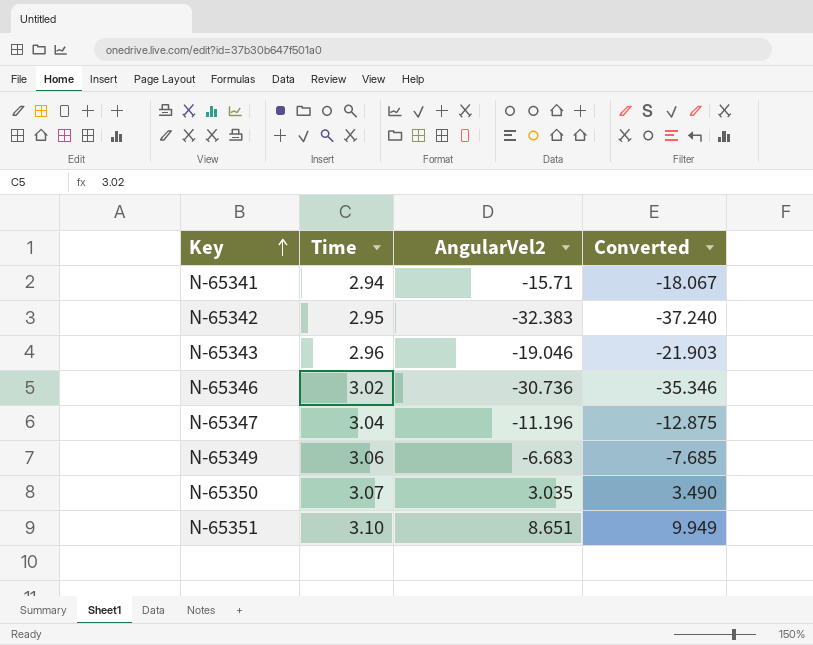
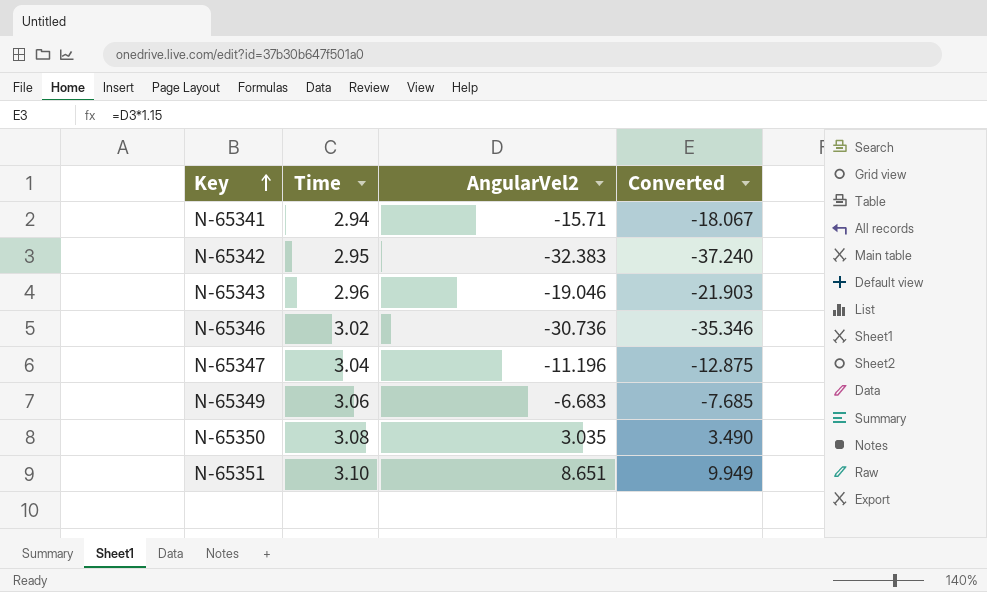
N-65350 | Time: 3.07 -> 3.08

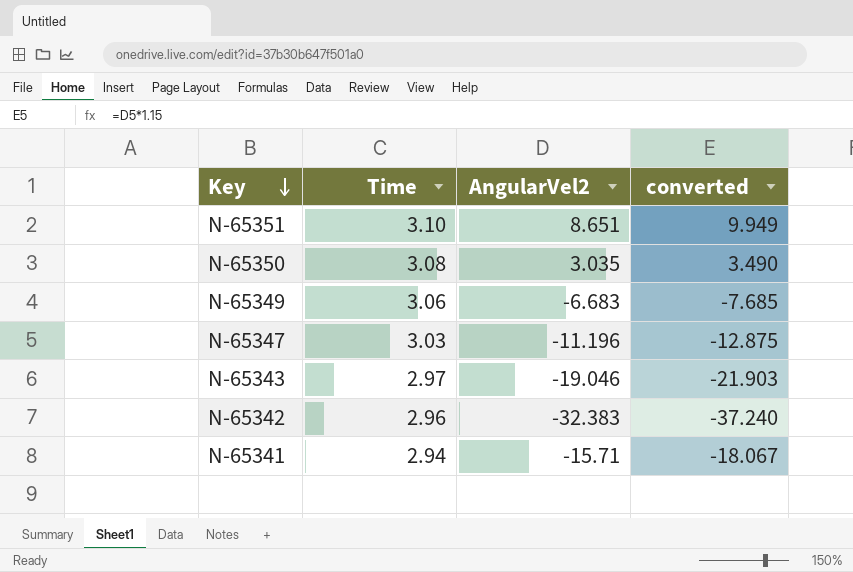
row order: Key ascending -> Key descending
column name: Converted -> converted
row N-65346: 3.02 | -30.736 | -35.346 -> none
N-65347 | Time: 3.04 -> 3.03
N-65343 | Time: 2.96 -> 2.97
N-65342 | Time: 2.95 -> 2.96

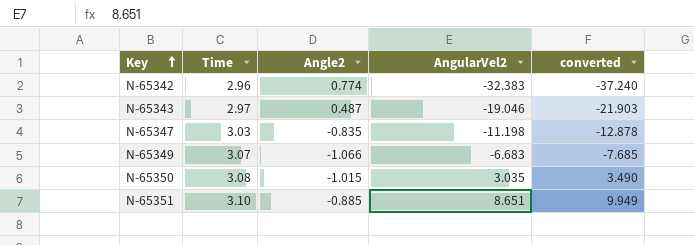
row order: Key descending -> Key ascending
column Angle2 | position: none -> 3
row N-65341: 2.94 | -15.71 | -18.067 -> none
N-65347 | AngularVel2: -11.196 -> -11.198
N-65347 | converted: -12.875 -> -12.878
N-65349 | Time: 3.06 -> 3.07

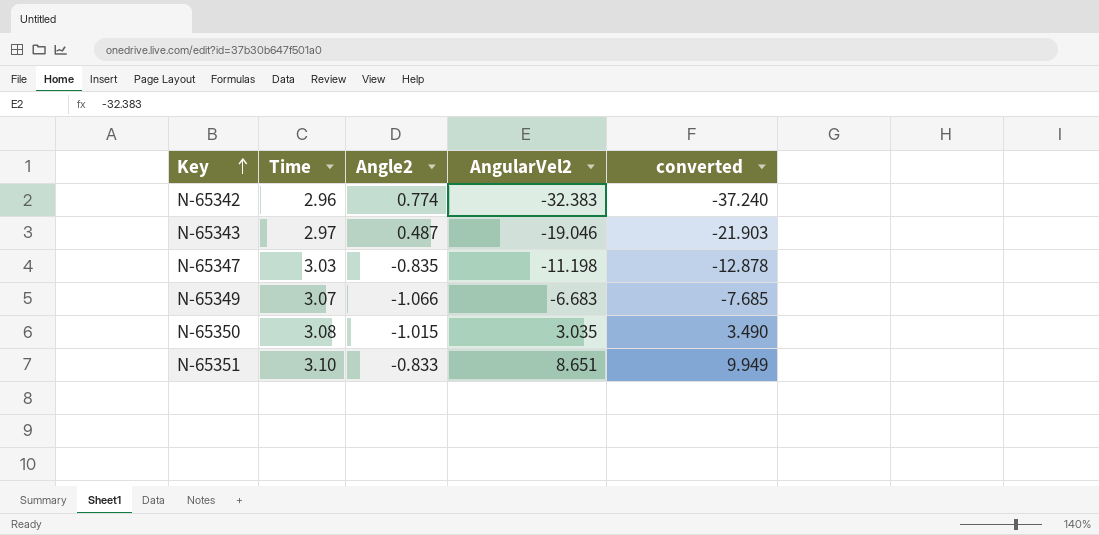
N-65351 | Angle2: -0.885 -> -0.833

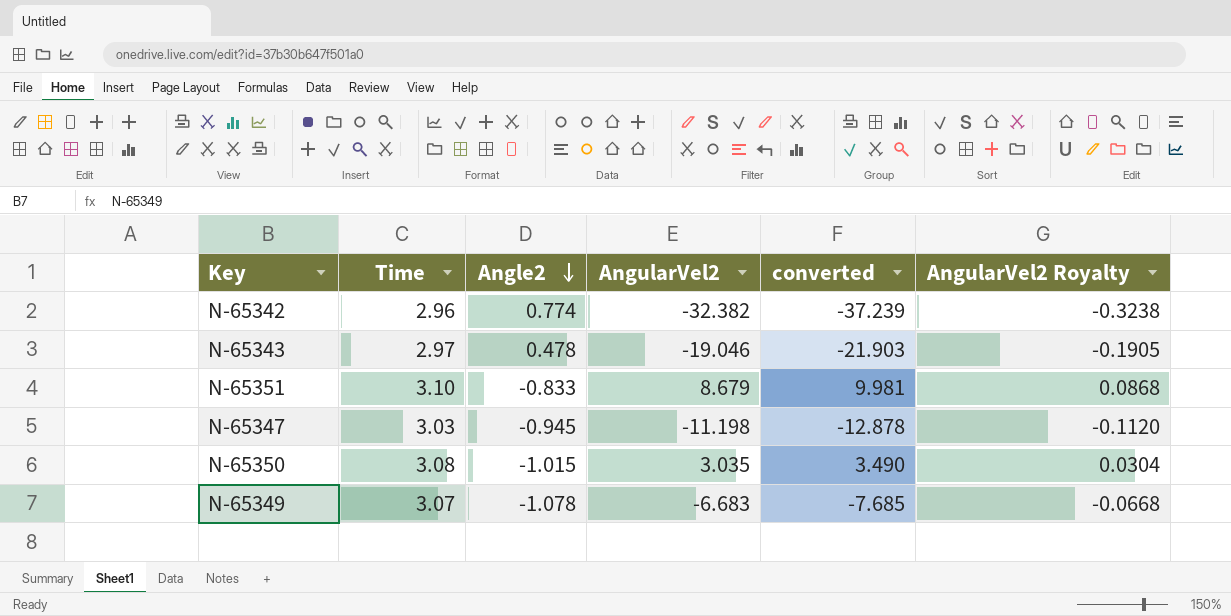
row order: Key ascending -> Angle2 descending
column AngularVel2 Royalty | formula: none -> [AngularVel2] * 0.01
N-65342 | AngularVel2: -32.383 -> -32.382
N-65342 | converted: -37.240 -> -37.239
N-65343 | Angle2: 0.487 -> 0.478
N-65351 | AngularVel2: 8.651 -> 8.679
N-65351 | converted: 9.949 -> 9.981
N-65347 | Angle2: -0.835 -> -0.945
N-65349 | Angle2: -1.066 -> -1.078

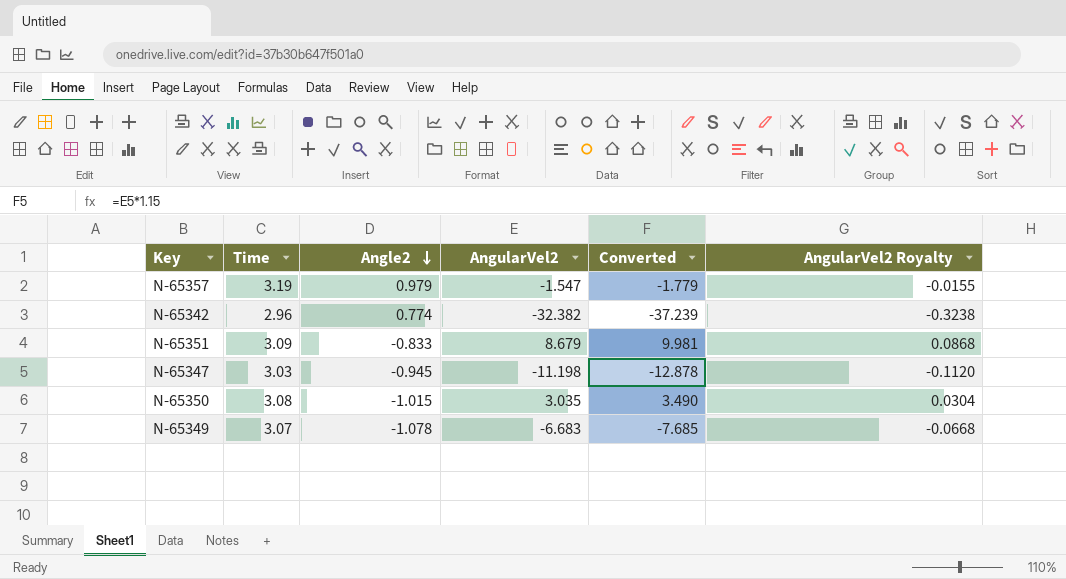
column name: converted -> Converted
row N-65343: 2.97 | 0.478 | -19.046 | -21.903 | -0.1905 -> none
row N-65357: none -> 3.19 | 0.979 | -1.547 | -1.779 | -0.0155
N-65351 | Time: 3.10 -> 3.09

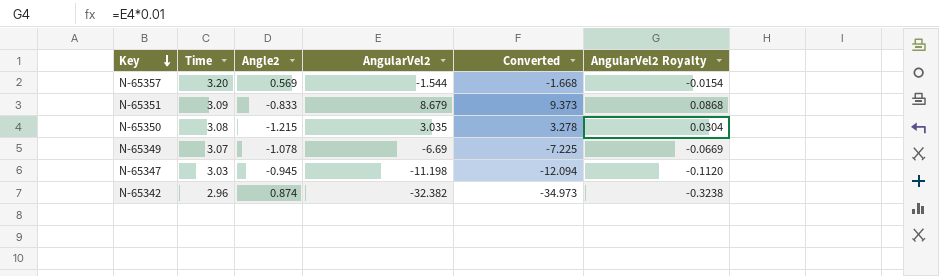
row order: Angle2 descending -> Key descending
column Converted | formula: [AngularVel2] * 1.15 -> [AngularVel2] * 1.08
N-65357 | Time: 3.19 -> 3.20
N-65357 | Angle2: 0.979 -> 0.569
N-65357 | AngularVel2: -1.547 -> -1.544
N-65357 | AngularVel2 Royalty: -0.0155 -> -0.0154
N-65350 | Angle2: -1.015 -> -1.215
N-65349 | AngularVel2: -6.683 -> -6.69
N-65349 | AngularVel2 Royalty: -0.0668 -> -0.0669
N-65342 | Angle2: 0.774 -> 0.874

